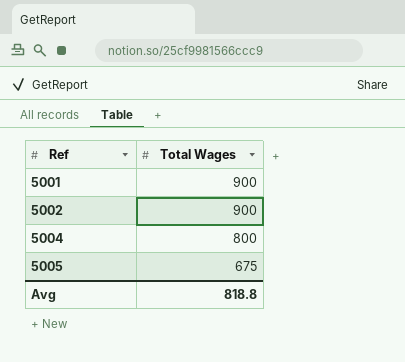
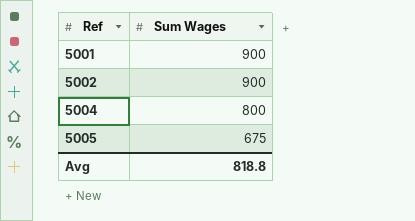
column name: Total Wages -> Sum Wages

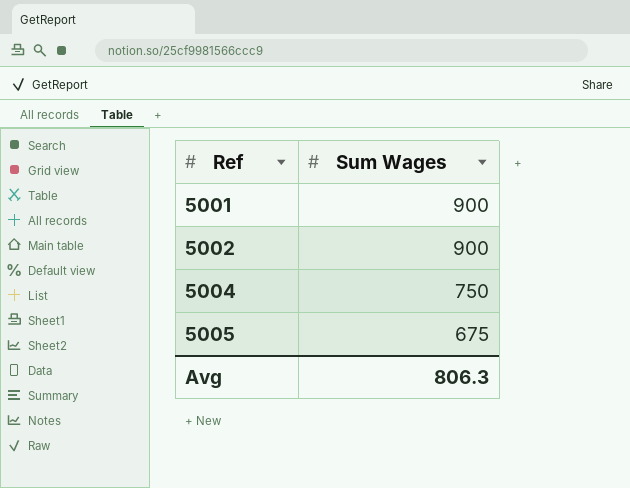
5004 | Sum Wages: 800 -> 750
Avg | Sum Wages: 818.8 -> 806.3

